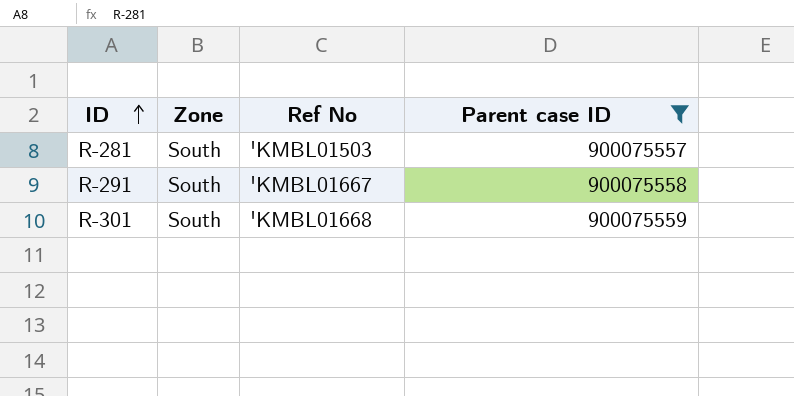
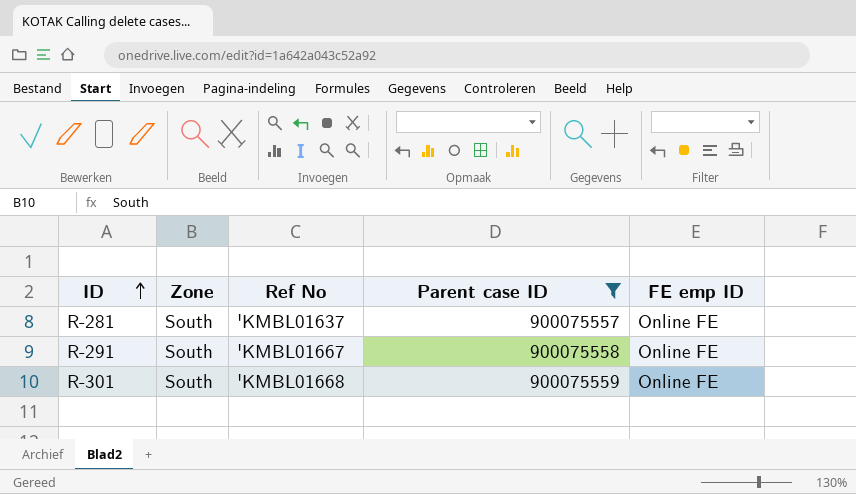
column FE emp ID | position: none -> 5
R-281 | Ref No: 'KMBL01503 -> 'KMBL01637

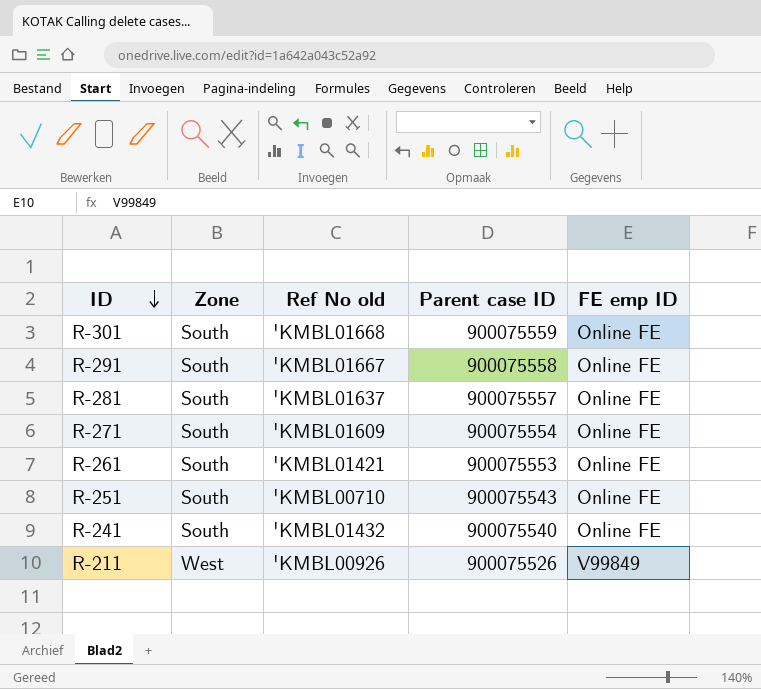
filter: Parent case ID >= 900075557 -> none
row order: ID ascending -> ID descending
column name: Ref No -> Ref No old

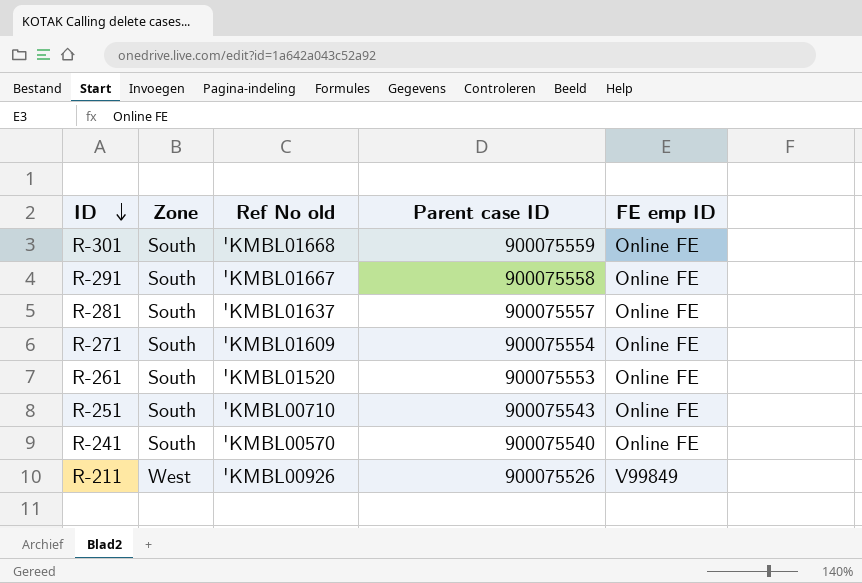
R-261 | Ref No old: 'KMBL01421 -> 'KMBL01520
R-241 | Ref No old: 'KMBL01432 -> 'KMBL00570

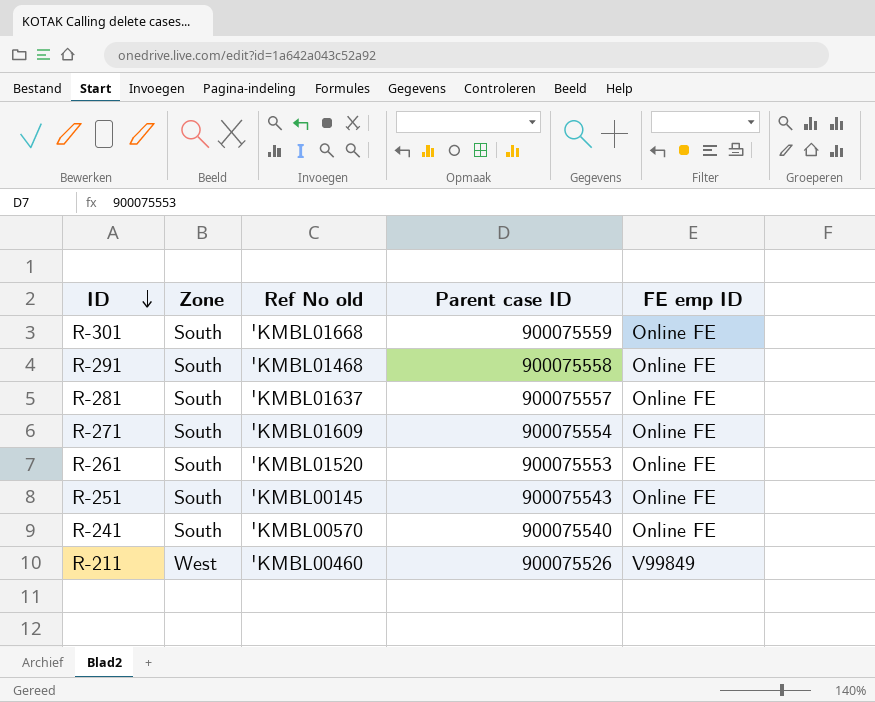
R-291 | Ref No old: 'KMBL01667 -> 'KMBL01468
R-251 | Ref No old: 'KMBL00710 -> 'KMBL00145
R-211 | Ref No old: 'KMBL00926 -> 'KMBL00460

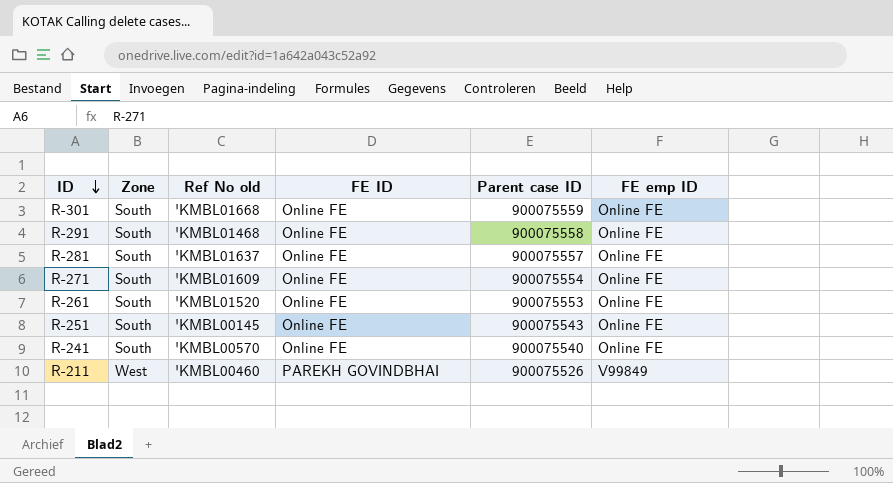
column FE ID | position: none -> 4

